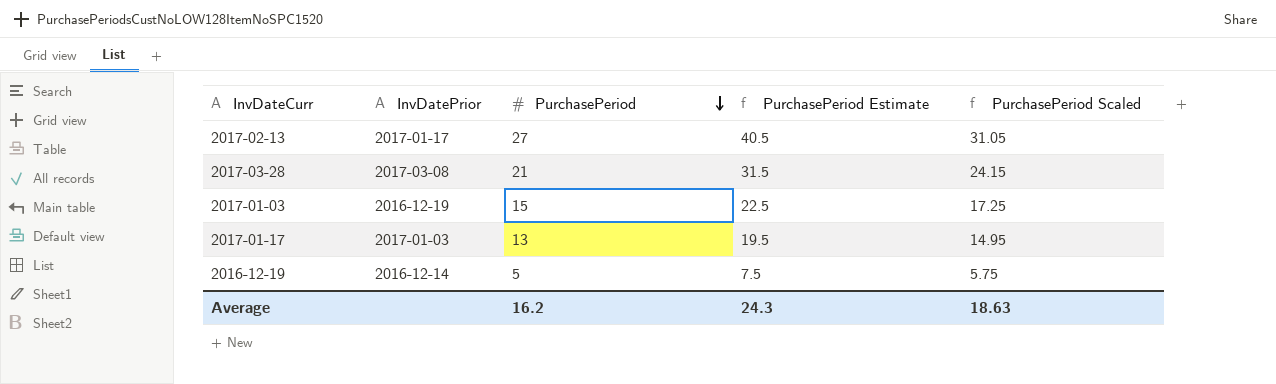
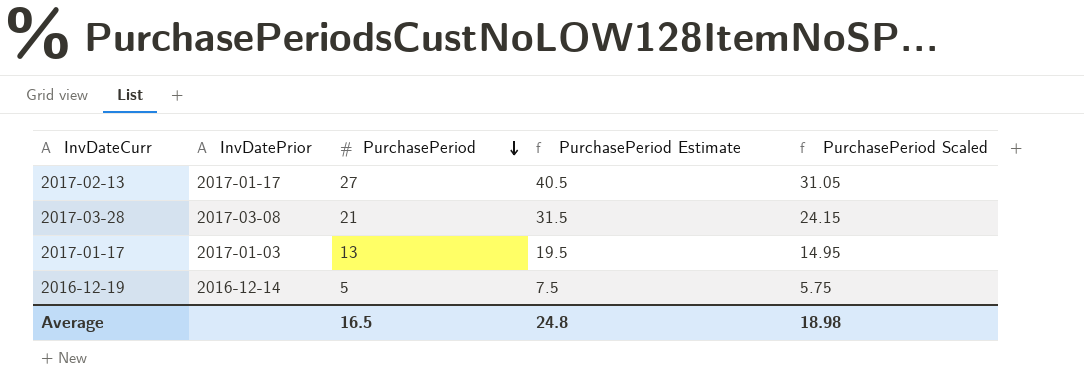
row 2017-01-03: 2016-12-19 | 15 | 22.5 | 17.25 -> none
Average | PurchasePeriod: 16.2 -> 16.5
Average | PurchasePeriod Estimate: 24.3 -> 24.8
Average | PurchasePeriod Scaled: 18.63 -> 18.98

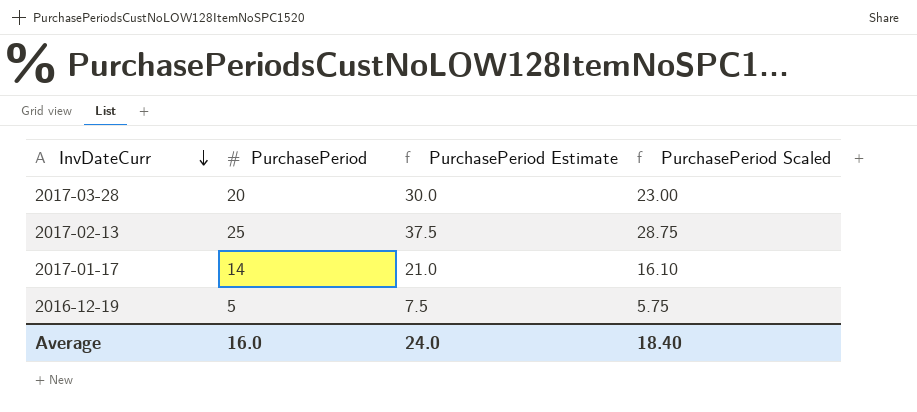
row order: PurchasePeriod descending -> InvDateCurr descending
column InvDatePrior | position: 2 -> none
2017-03-28 | PurchasePeriod: 21 -> 20
2017-03-28 | PurchasePeriod Estimate: 31.5 -> 30.0
2017-03-28 | PurchasePeriod Scaled: 24.15 -> 23.00
2017-02-13 | PurchasePeriod: 27 -> 25
2017-02-13 | PurchasePeriod Estimate: 40.5 -> 37.5
2017-02-13 | PurchasePeriod Scaled: 31.05 -> 28.75
2017-01-17 | PurchasePeriod: 13 -> 14
2017-01-17 | PurchasePeriod Estimate: 19.5 -> 21.0
2017-01-17 | PurchasePeriod Scaled: 14.95 -> 16.10
Average | PurchasePeriod: 16.5 -> 16.0
Average | PurchasePeriod Estimate: 24.8 -> 24.0
Average | PurchasePeriod Scaled: 18.98 -> 18.40

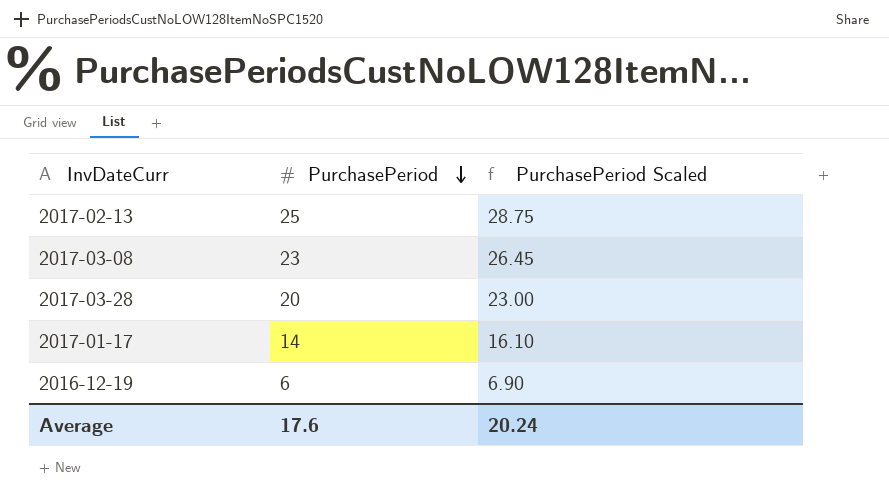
row order: InvDateCurr descending -> PurchasePeriod descending
column PurchasePeriod Estimate | formula: [PurchasePeriod] * 1.5 -> none
row 2017-03-08: none -> 23 | 26.45
2016-12-19 | PurchasePeriod: 5 -> 6
2016-12-19 | PurchasePeriod Scaled: 5.75 -> 6.90
Average | PurchasePeriod: 16.0 -> 17.6
Average | PurchasePeriod Scaled: 18.40 -> 20.24

